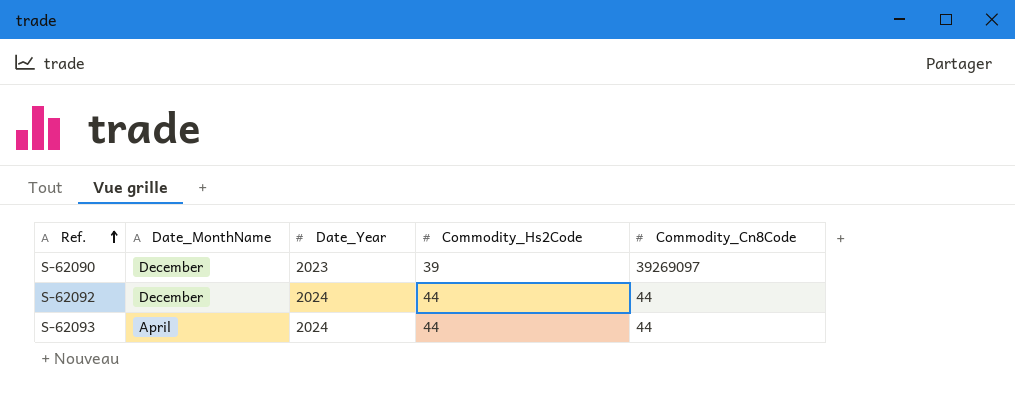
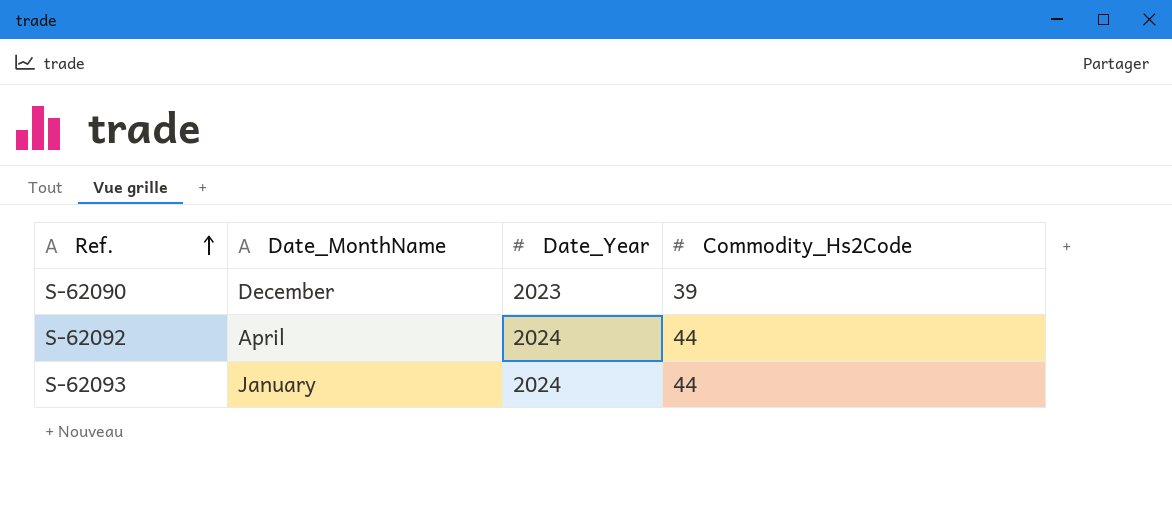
column Commodity_Cn8Code | position: 5 -> none
S-62092 | Date_MonthName: December -> April
S-62093 | Date_MonthName: April -> January

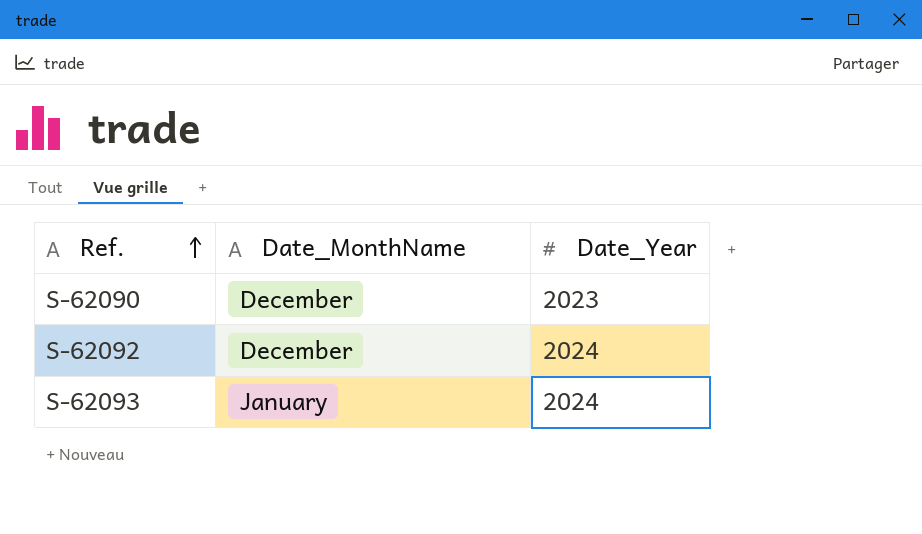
column Commodity_Hs2Code | position: 4 -> none
S-62092 | Date_MonthName: April -> December

